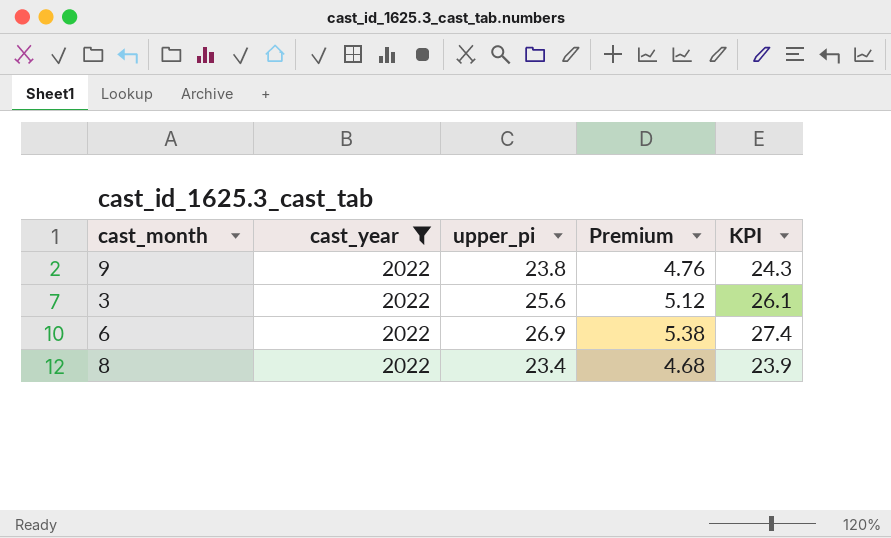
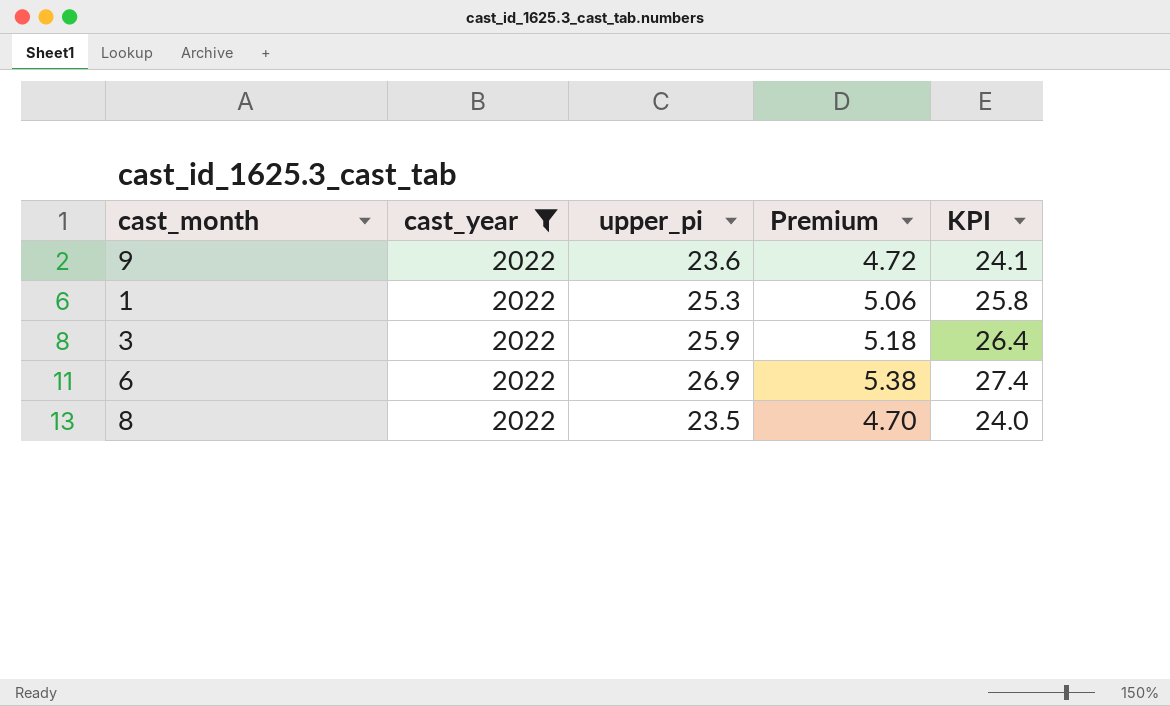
9 | upper_pi: 23.8 -> 23.6
9 | Premium: 4.76 -> 4.72
9 | KPI: 24.3 -> 24.1
row 1: none -> 2022 | 25.3 | 5.06 | 25.8
3 | upper_pi: 25.6 -> 25.9
3 | Premium: 5.12 -> 5.18
3 | KPI: 26.1 -> 26.4
8 | upper_pi: 23.4 -> 23.5
8 | Premium: 4.68 -> 4.70
8 | KPI: 23.9 -> 24.0

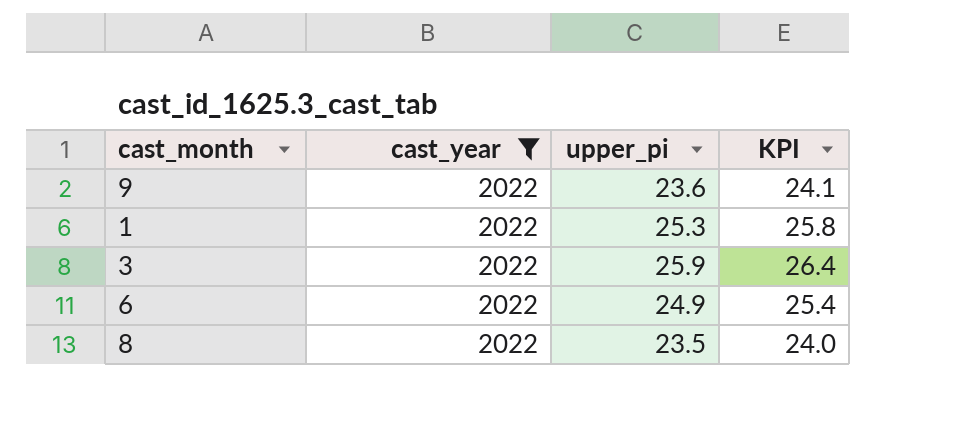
column Premium | formula: [upper_pi] * 0.2 -> none
6 | upper_pi: 26.9 -> 24.9
6 | KPI: 27.4 -> 25.4

